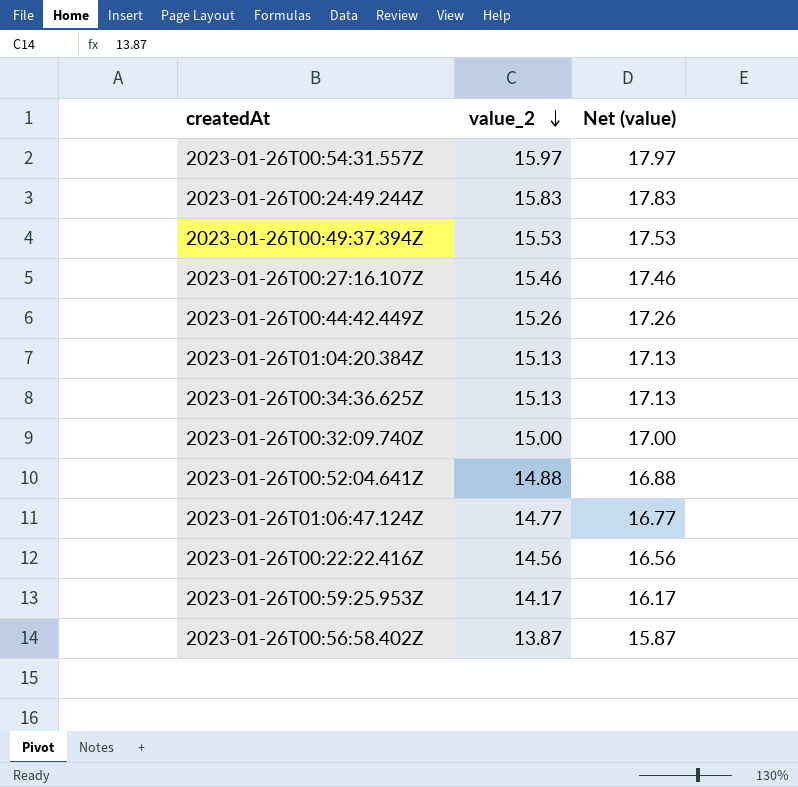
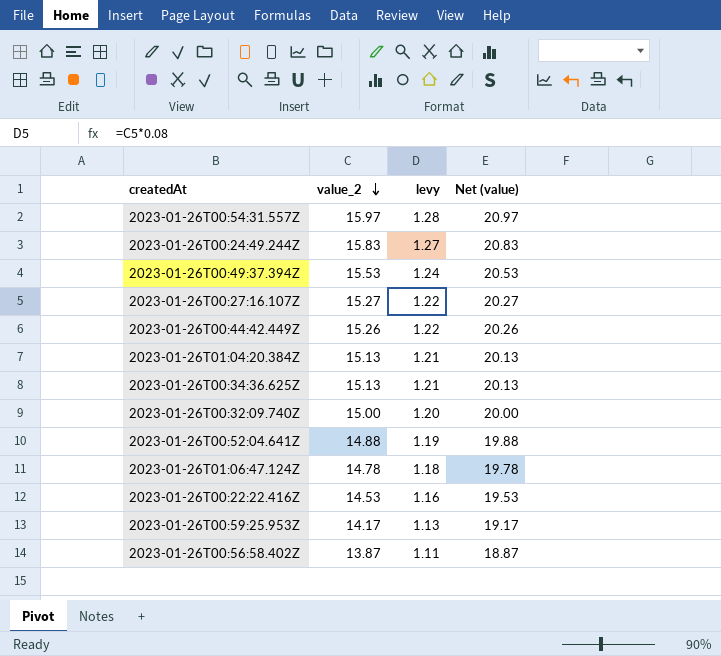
column levy | formula: none -> [value_2] * 0.08
column Net (value) | formula: [value_2] + 2 -> [value_2] + 5
2023-01-26T00:27:16.107Z | value_2: 15.46 -> 15.27
2023-01-26T01:06:47.124Z | value_2: 14.77 -> 14.78
2023-01-26T00:22:22.416Z | value_2: 14.56 -> 14.53

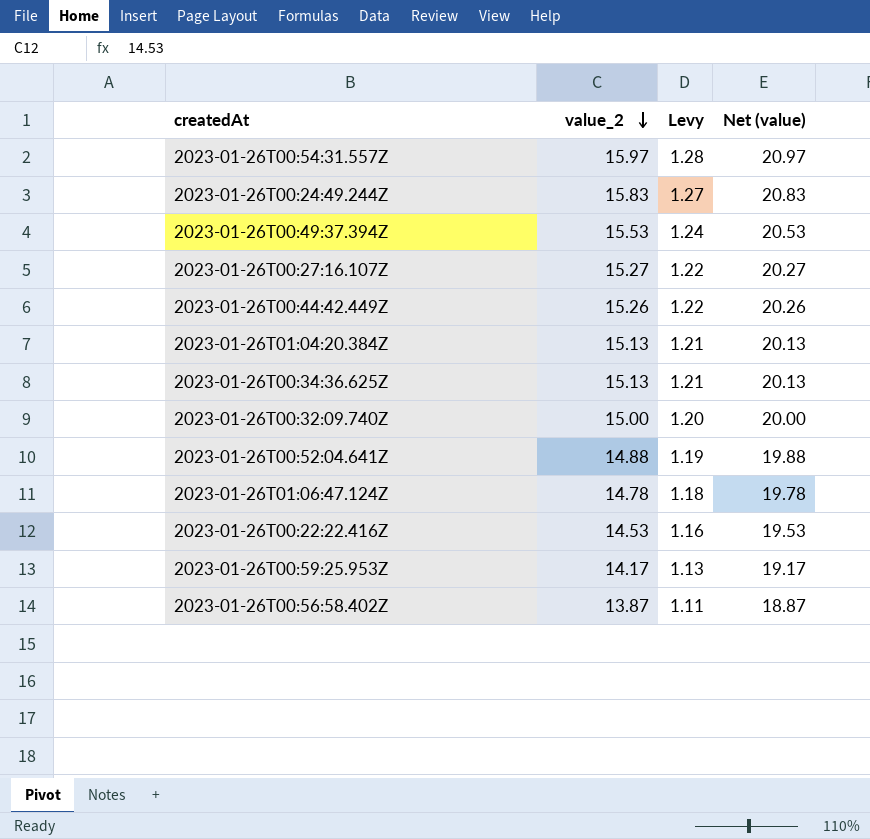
column name: levy -> Levy

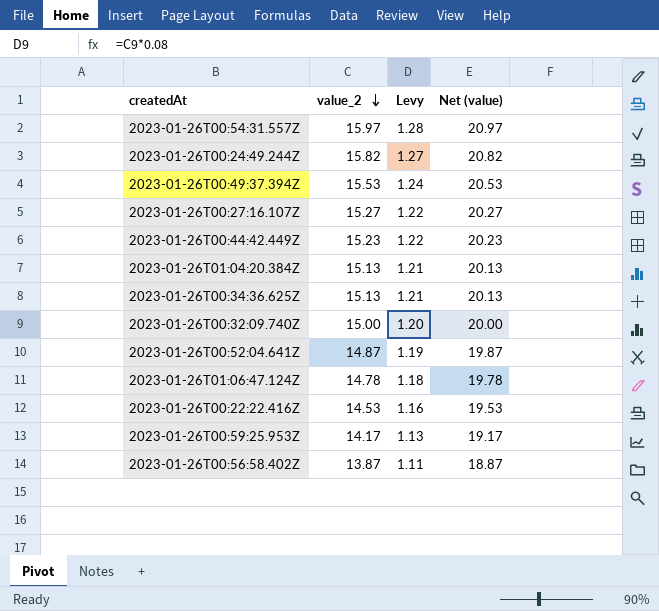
2023-01-26T00:24:49.244Z | value_2: 15.83 -> 15.82
2023-01-26T00:24:49.244Z | Net (value): 20.83 -> 20.82
2023-01-26T00:44:42.449Z | value_2: 15.26 -> 15.23
2023-01-26T00:44:42.449Z | Net (value): 20.26 -> 20.23
2023-01-26T00:52:04.641Z | value_2: 14.88 -> 14.87
2023-01-26T00:52:04.641Z | Net (value): 19.88 -> 19.87

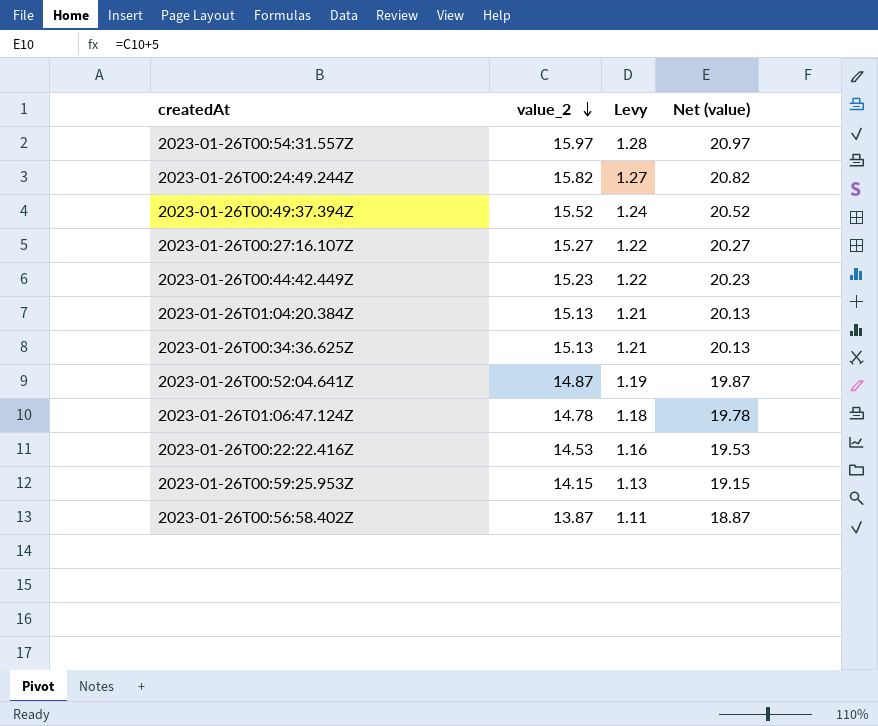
row 2023-01-26T00:32:09.740Z: 15.00 | 1.20 | 20.00 -> none
2023-01-26T00:49:37.394Z | value_2: 15.53 -> 15.52
2023-01-26T00:49:37.394Z | Net (value): 20.53 -> 20.52
2023-01-26T00:59:25.953Z | value_2: 14.17 -> 14.15
2023-01-26T00:59:25.953Z | Net (value): 19.17 -> 19.15

